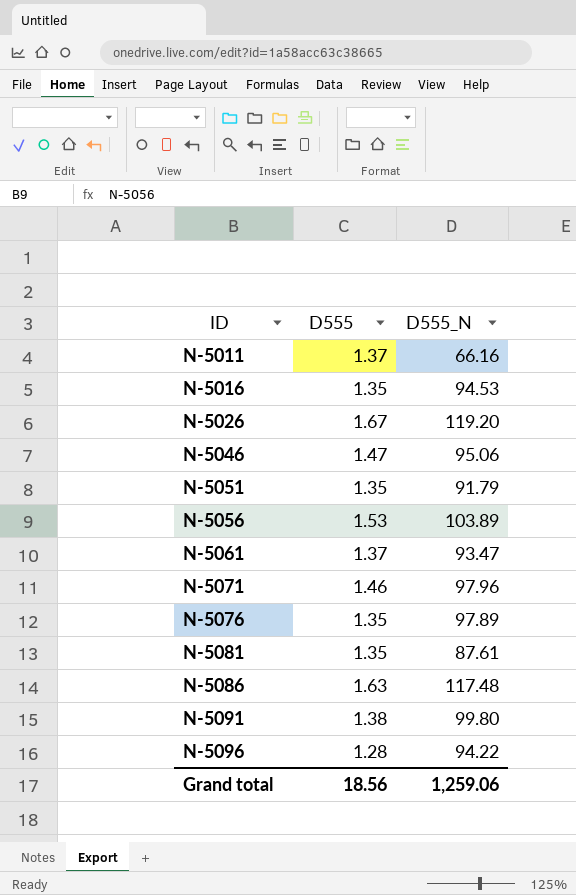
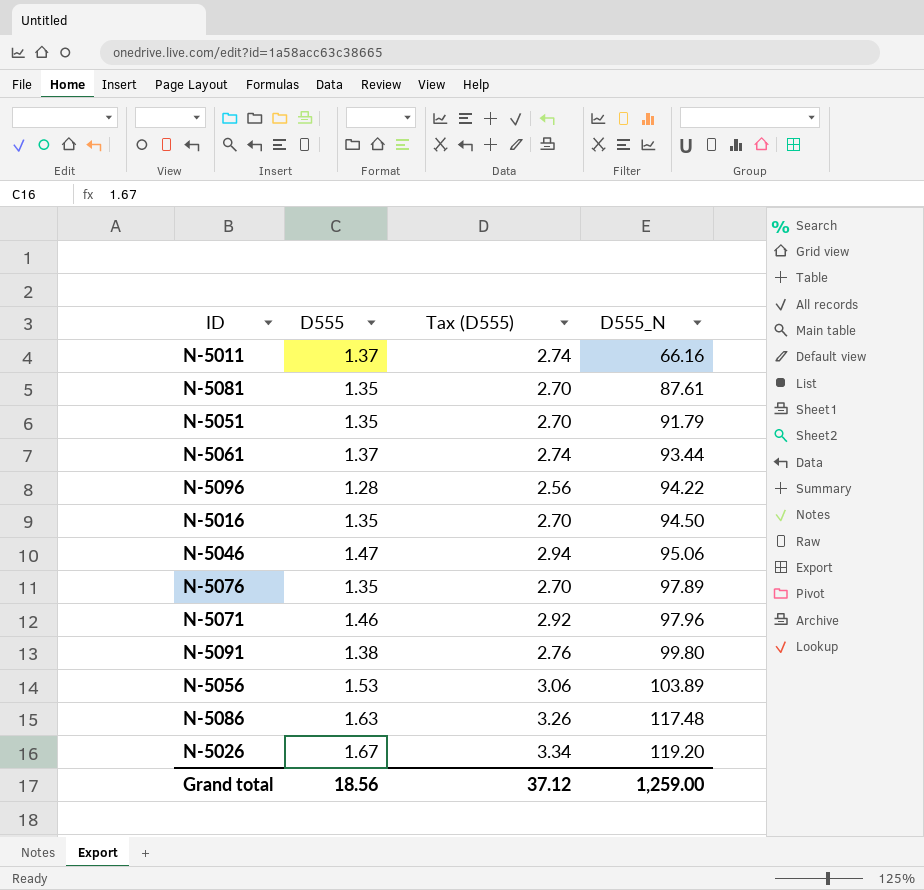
row order: ID ascending -> D555_N ascending
column Tax (D555) | formula: none -> [D555] * 2
N-5061 | D555_N: 93.47 -> 93.44
N-5016 | D555_N: 94.53 -> 94.50
Grand total | D555_N: 1,259.06 -> 1,259.00

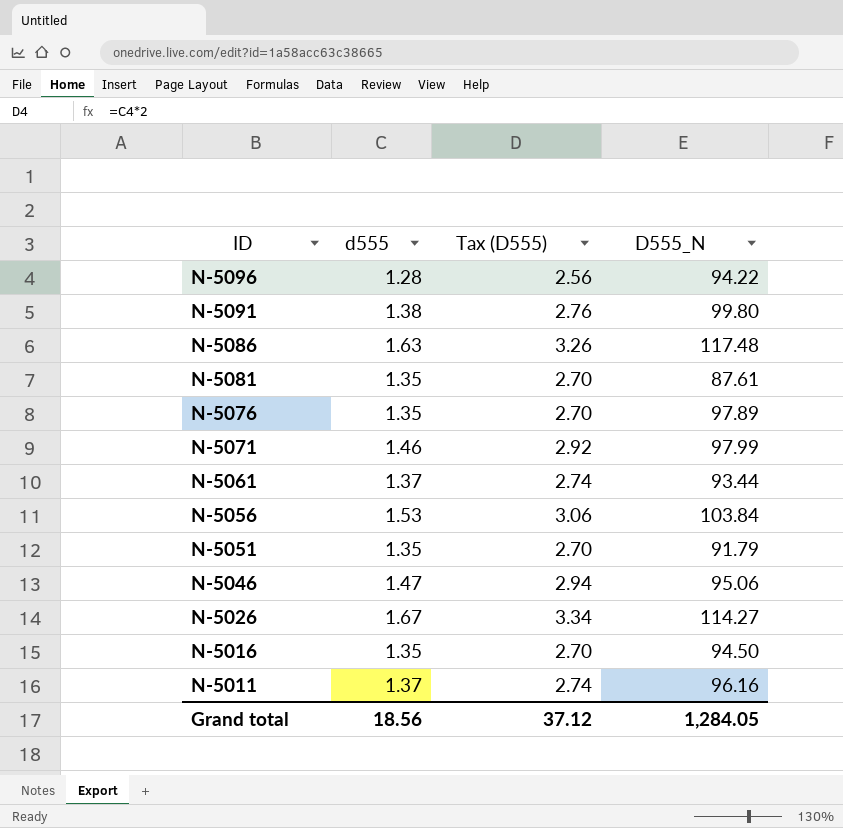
row order: D555_N ascending -> ID descending
column name: D555 -> d555
N-5071 | D555_N: 97.96 -> 97.99
N-5056 | D555_N: 103.89 -> 103.84
N-5026 | D555_N: 119.20 -> 114.27
N-5011 | D555_N: 66.16 -> 96.16
Grand total | D555_N: 1,259.00 -> 1,284.05

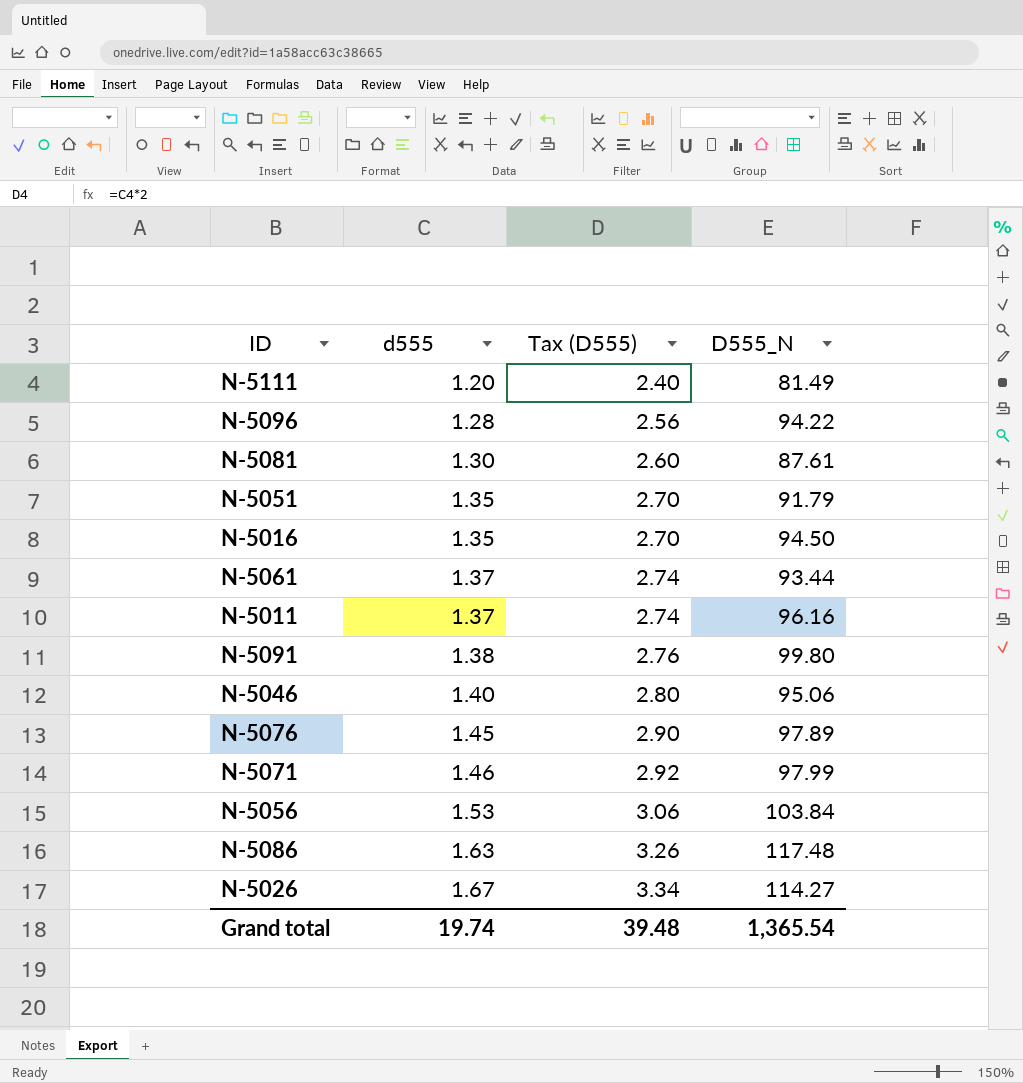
row order: ID descending -> d555 ascending
row N-5111: none -> 1.20 | 2.40 | 81.49
N-5081 | d555: 1.35 -> 1.30
N-5081 | Tax (D555): 2.70 -> 2.60
N-5046 | d555: 1.47 -> 1.40
N-5046 | Tax (D555): 2.94 -> 2.80
N-5076 | d555: 1.35 -> 1.45
N-5076 | Tax (D555): 2.70 -> 2.90
Grand total | d555: 18.56 -> 19.74
Grand total | Tax (D555): 37.12 -> 39.48
Grand total | D555_N: 1,284.05 -> 1,365.54

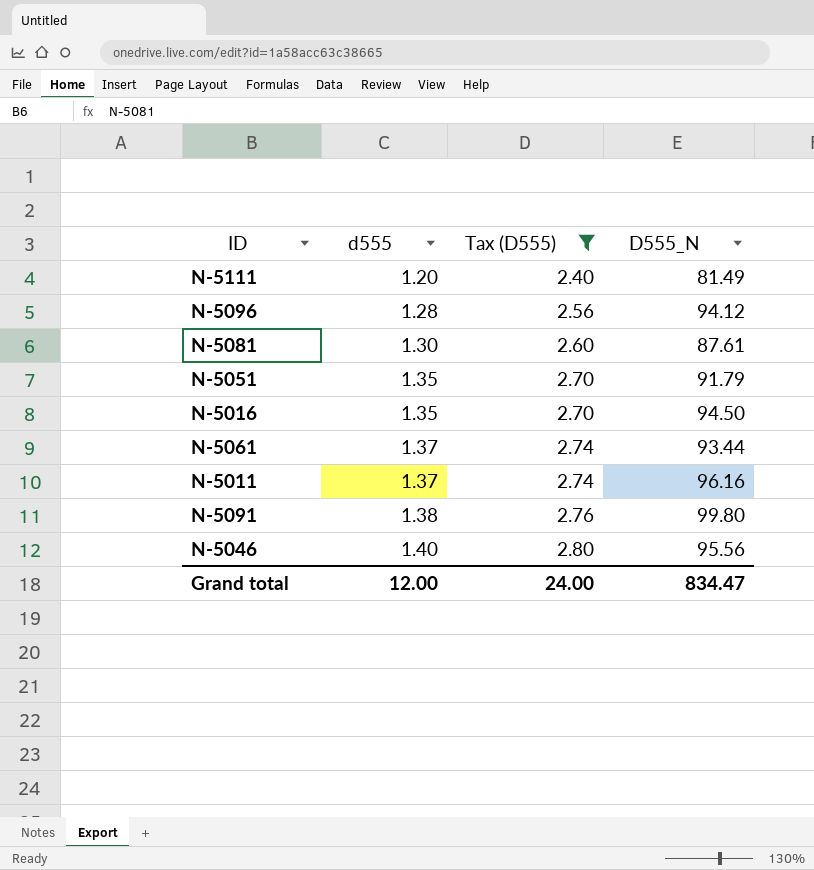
filter: none -> Tax (D555) <= 2.80
N-5096 | D555_N: 94.22 -> 94.12
N-5046 | D555_N: 95.06 -> 95.56
Grand total | d555: 19.74 -> 12.00
Grand total | Tax (D555): 39.48 -> 24.00
Grand total | D555_N: 1,365.54 -> 834.47

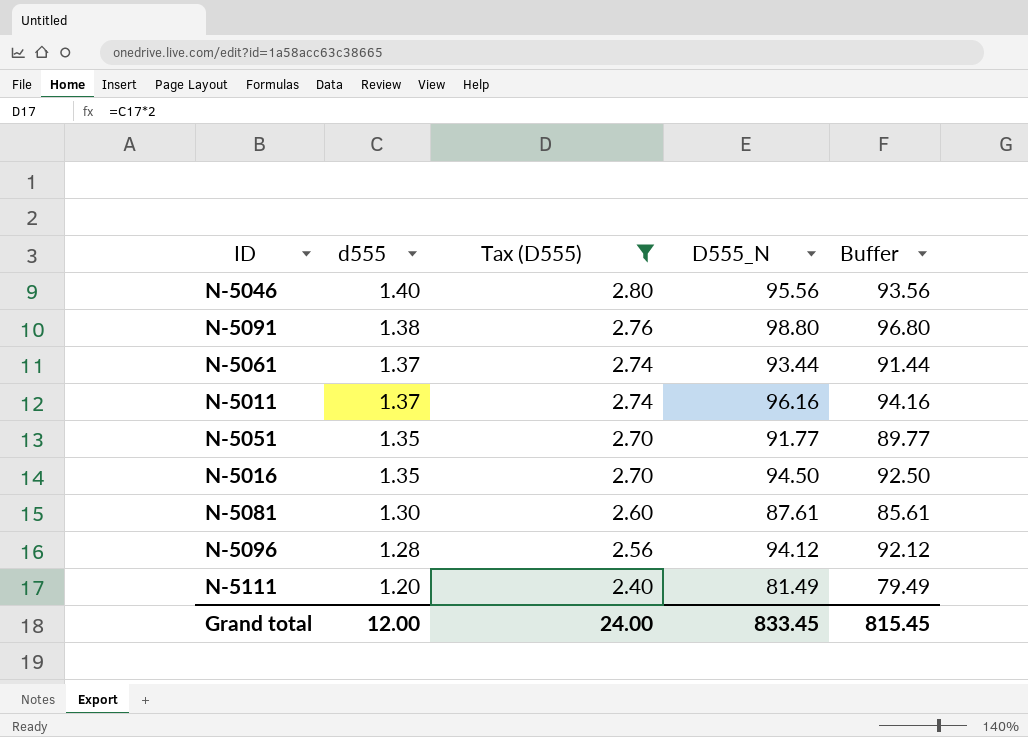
row order: d555 ascending -> d555 descending
column Buffer | formula: none -> [D555_N] - 2
N-5091 | D555_N: 99.80 -> 98.80
N-5051 | D555_N: 91.79 -> 91.77
Grand total | D555_N: 834.47 -> 833.45

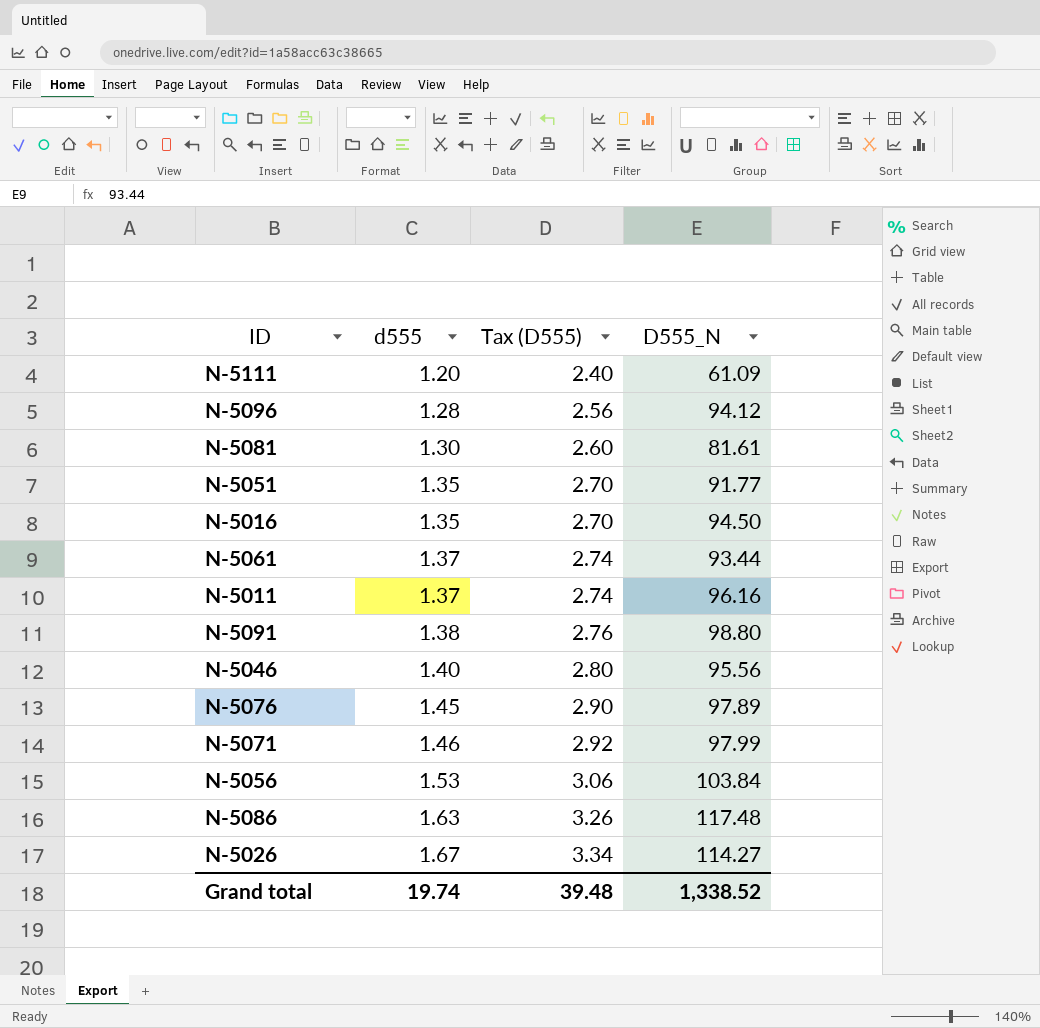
filter: Tax (D555) <= 2.80 -> none
row order: d555 descending -> d555 ascending
column Buffer | formula: [D555_N] - 2 -> none
N-5111 | D555_N: 81.49 -> 61.09
N-5081 | D555_N: 87.61 -> 81.61
Grand total | d555: 12.00 -> 19.74
Grand total | Tax (D555): 24.00 -> 39.48
Grand total | D555_N: 833.45 -> 1,338.52

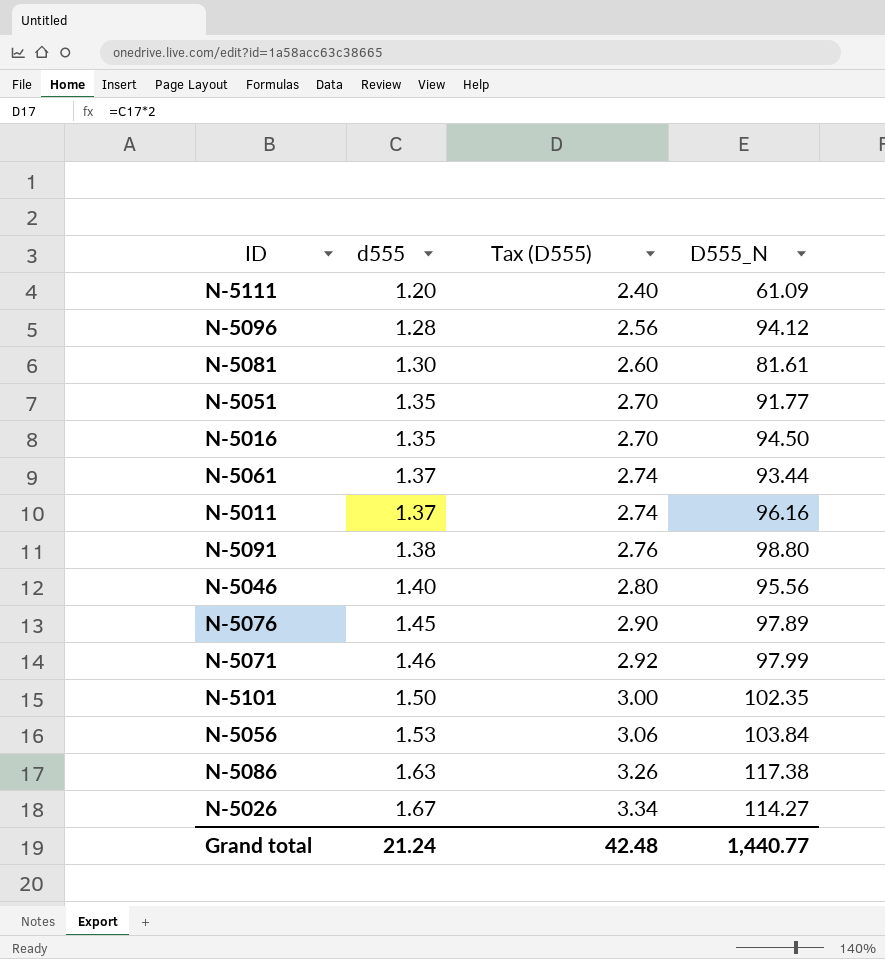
row N-5101: none -> 1.50 | 3.00 | 102.35
N-5086 | D555_N: 117.48 -> 117.38
Grand total | d555: 19.74 -> 21.24
Grand total | Tax (D555): 39.48 -> 42.48
Grand total | D555_N: 1,338.52 -> 1,440.77

